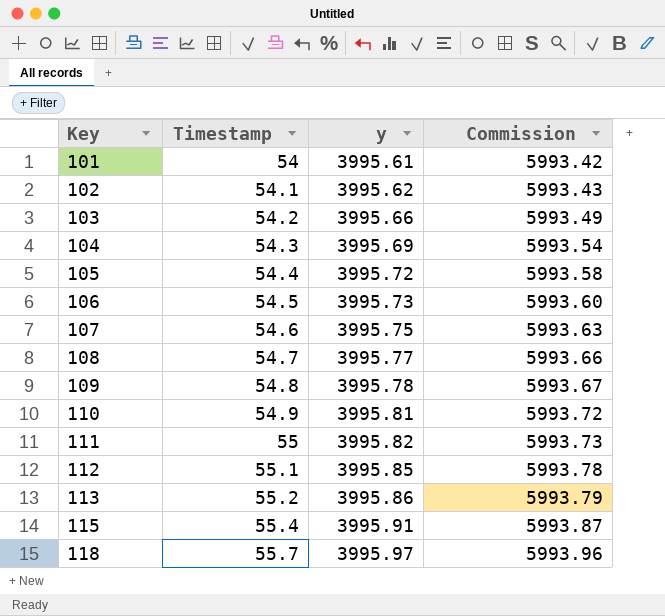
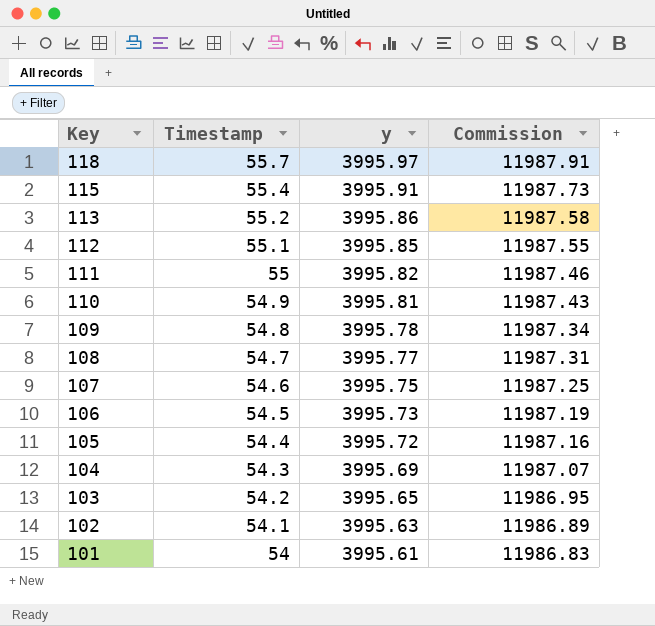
row order: Key ascending -> Key descending
column Commission | formula: [y] * 1.5 -> [y] * 3
103 | y: 3995.66 -> 3995.65
102 | y: 3995.62 -> 3995.63

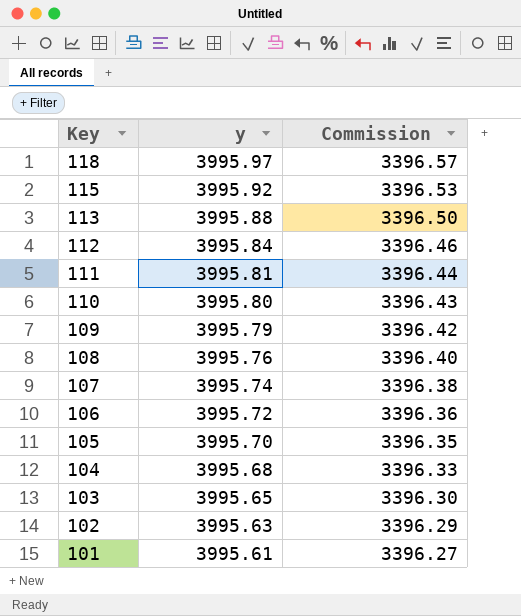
column Timestamp | position: 2 -> none
column Commission | formula: [y] * 3 -> [y] * 0.85
115 | y: 3995.91 -> 3995.92
113 | y: 3995.86 -> 3995.88
112 | y: 3995.85 -> 3995.84
111 | y: 3995.82 -> 3995.81
110 | y: 3995.81 -> 3995.80
109 | y: 3995.78 -> 3995.79
108 | y: 3995.77 -> 3995.76
107 | y: 3995.75 -> 3995.74
106 | y: 3995.73 -> 3995.72
105 | y: 3995.72 -> 3995.70
104 | y: 3995.69 -> 3995.68

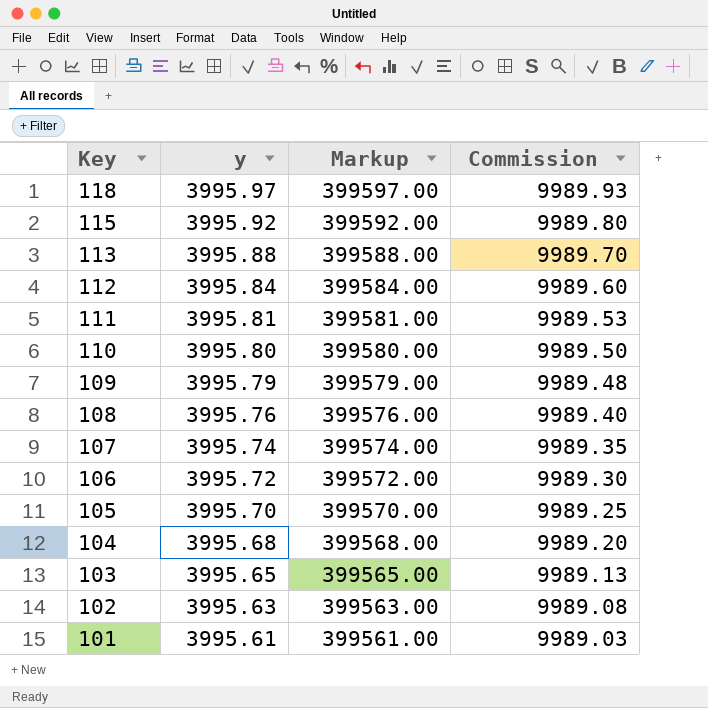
column Markup | formula: none -> [y] * 100
column Commission | formula: [y] * 0.85 -> [y] * 2.5

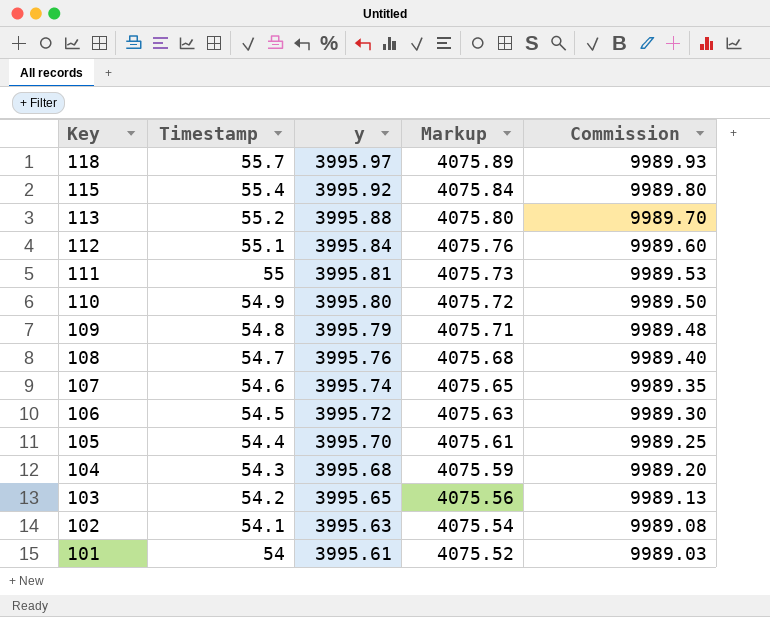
column Timestamp | position: none -> 2
column Markup | formula: [y] * 100 -> [y] * 1.02

